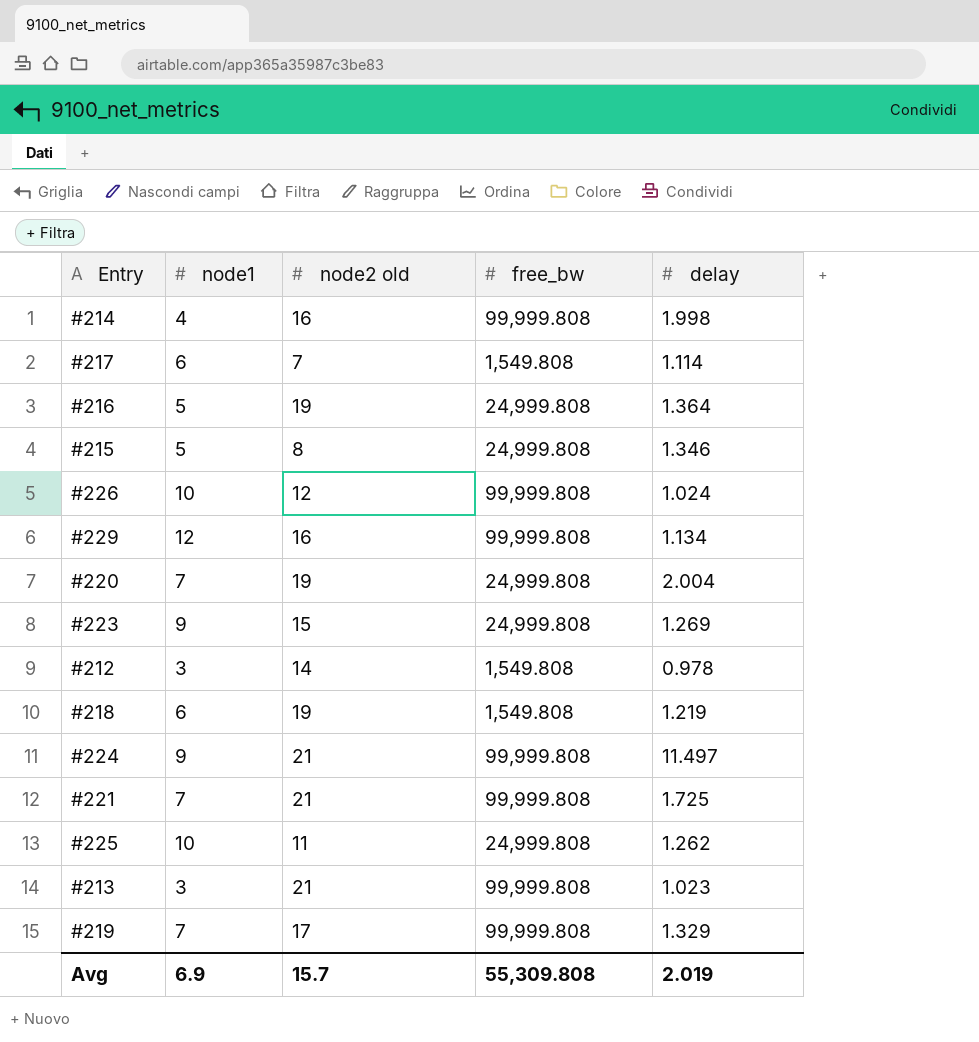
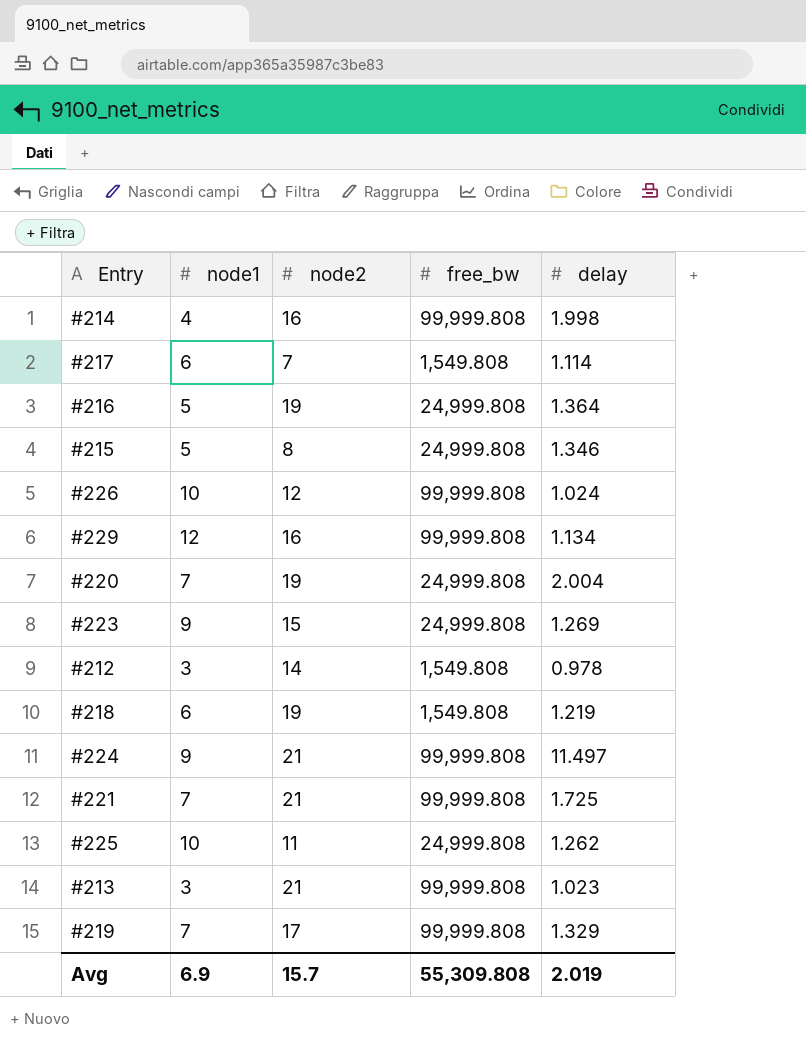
column name: node2 old -> node2

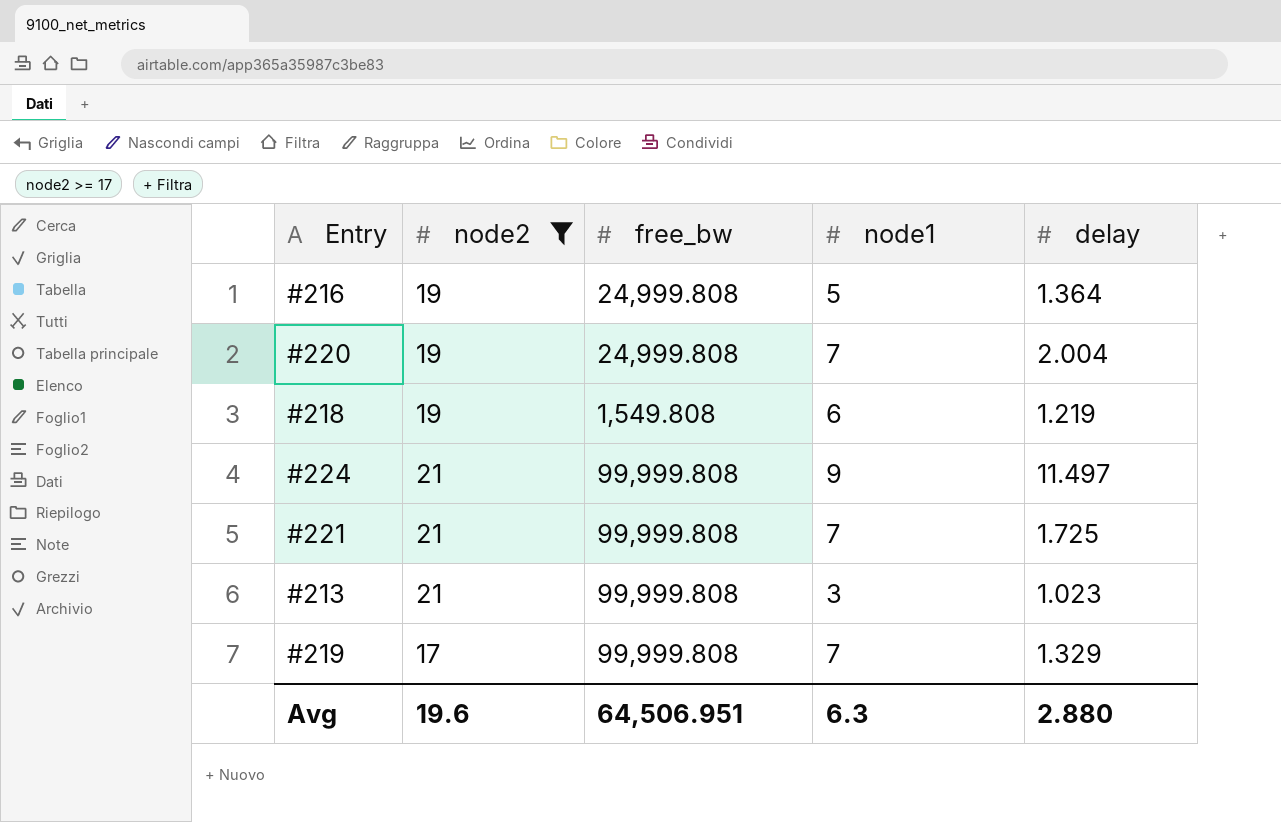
filter: none -> node2 >= 17
column node1 | position: 2 -> 4
Avg | node2: 15.7 -> 19.6
Avg | free_bw: 55,309.808 -> 64,506.951
Avg | node1: 6.9 -> 6.3
Avg | delay: 2.019 -> 2.880

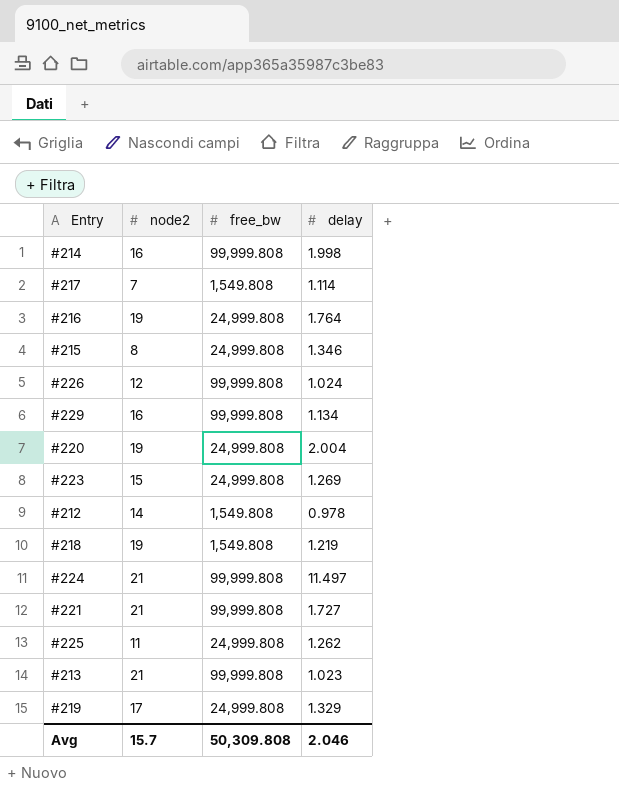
filter: node2 >= 17 -> none
column node1 | position: 4 -> none
#216 | delay: 1.364 -> 1.764
#221 | delay: 1.725 -> 1.727
#219 | free_bw: 99,999.808 -> 24,999.808
Avg | node2: 19.6 -> 15.7
Avg | free_bw: 64,506.951 -> 50,309.808
Avg | delay: 2.880 -> 2.046

